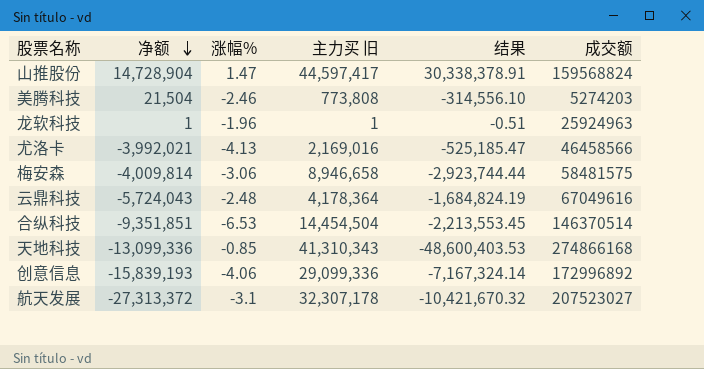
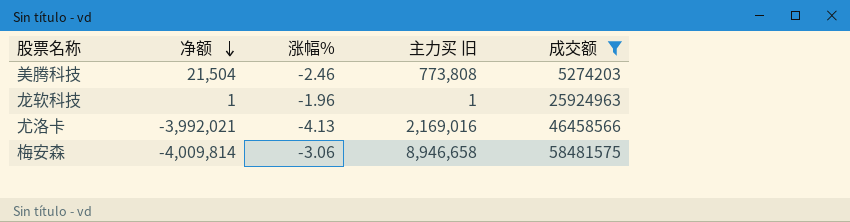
filter: none -> 成交额 <= 58481575
column 结果 | formula: [主力买 旧] / [涨幅%] -> none

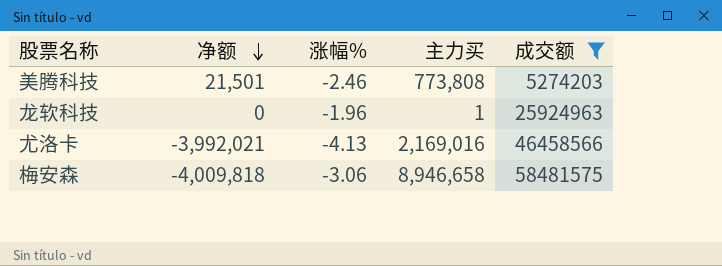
column name: 主力买 旧 -> 主力买
美腾科技 | 净额: 21,504 -> 21,501
龙软科技 | 净额: 1 -> 0
梅安森 | 净额: -4,009,814 -> -4,009,818

